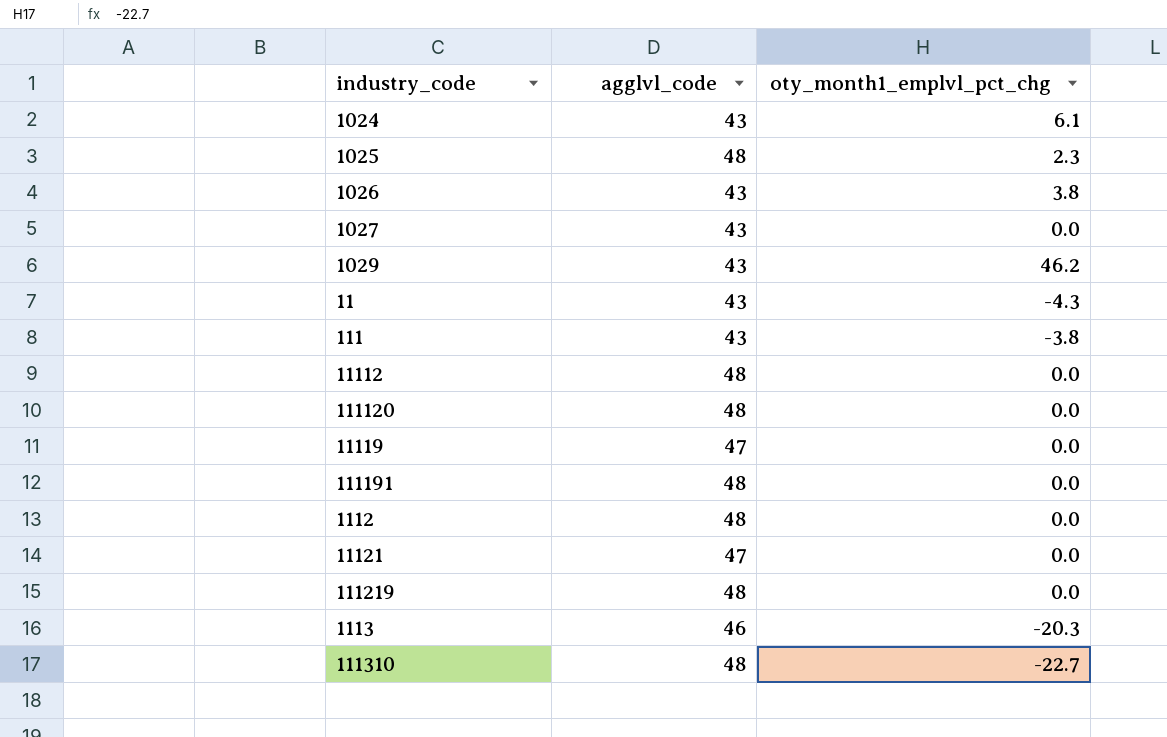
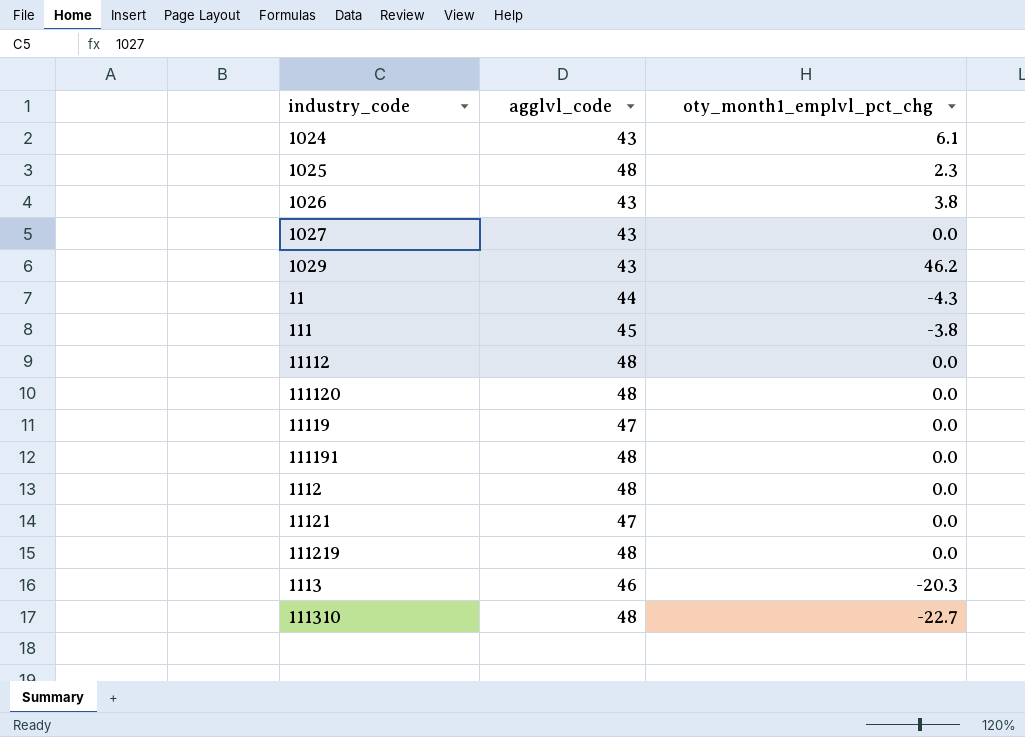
11 | agglvl_code: 43 -> 44
111 | agglvl_code: 43 -> 45

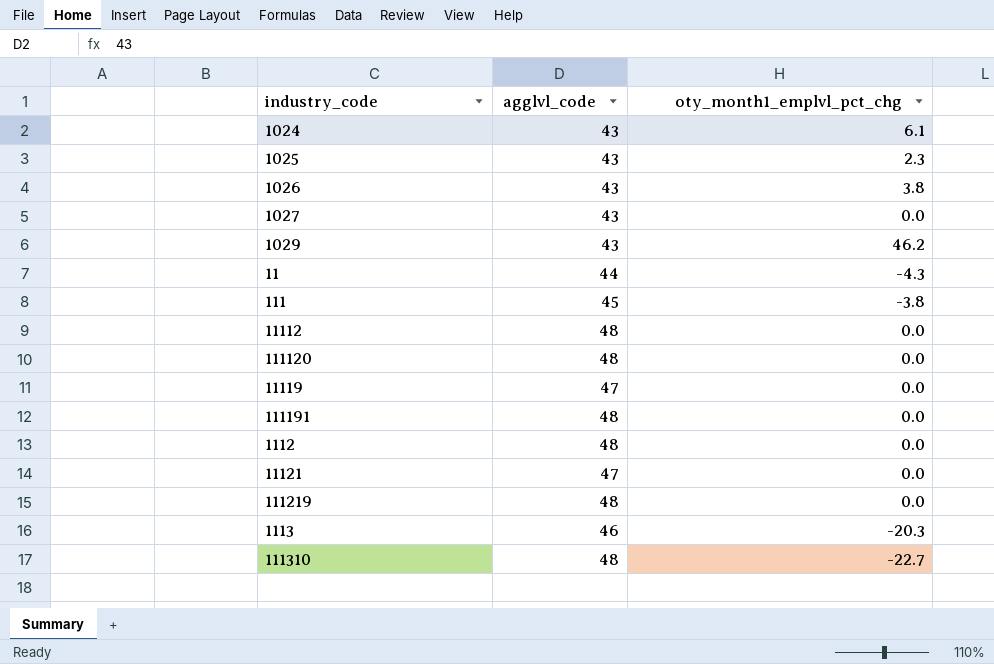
1025 | agglvl_code: 48 -> 43

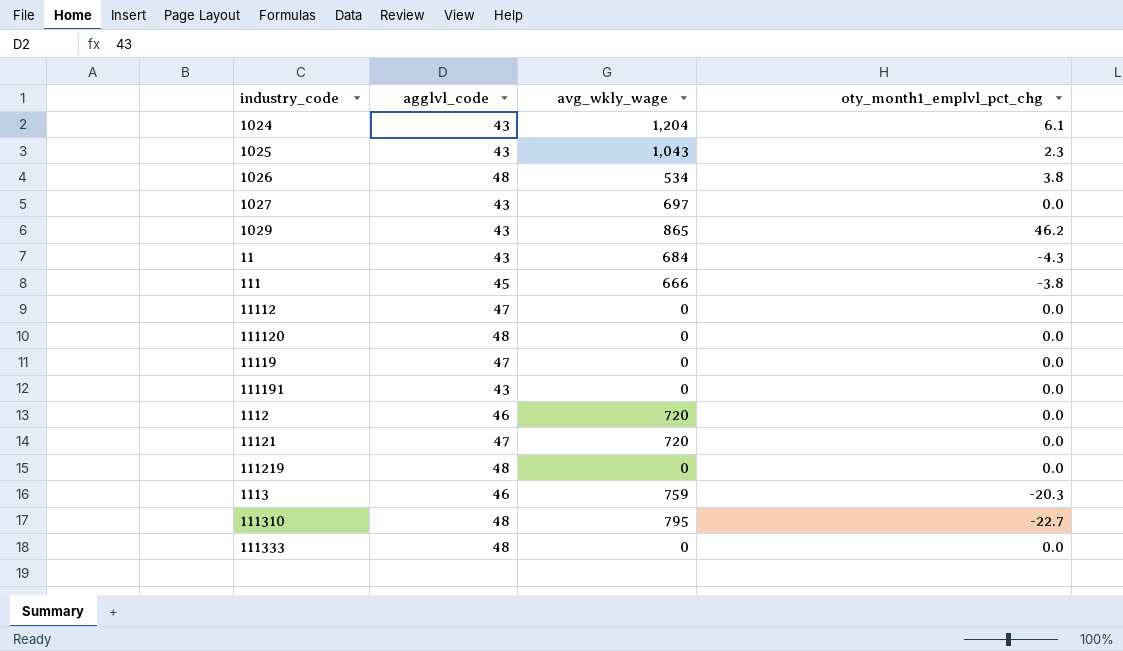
column avg_wkly_wage | position: none -> 3
1026 | agglvl_code: 43 -> 48
11 | agglvl_code: 44 -> 43
11112 | agglvl_code: 48 -> 47
111191 | agglvl_code: 48 -> 43
1112 | agglvl_code: 48 -> 46
row 111333: none -> 48 | 0 | 0.0

